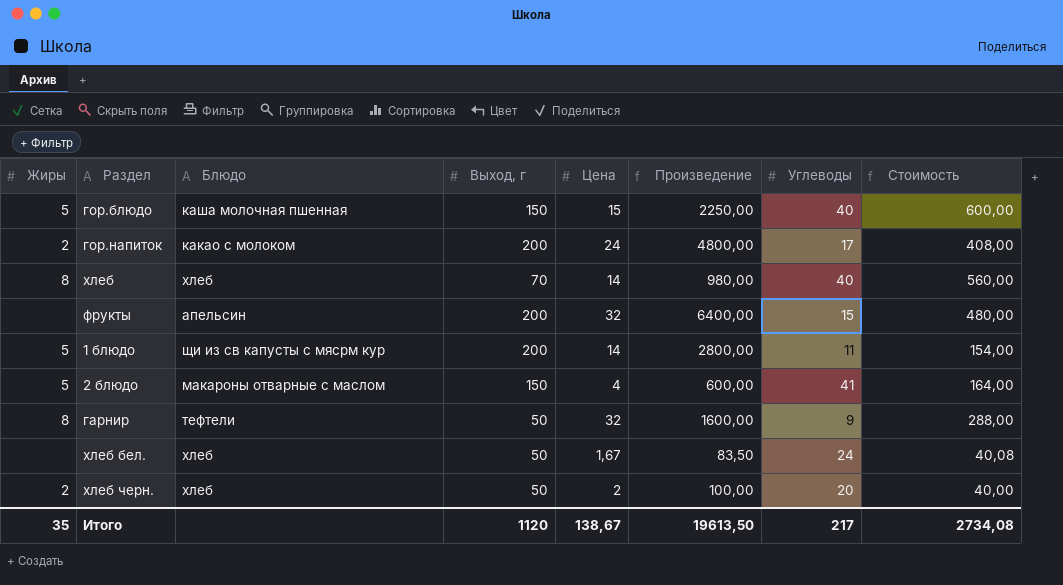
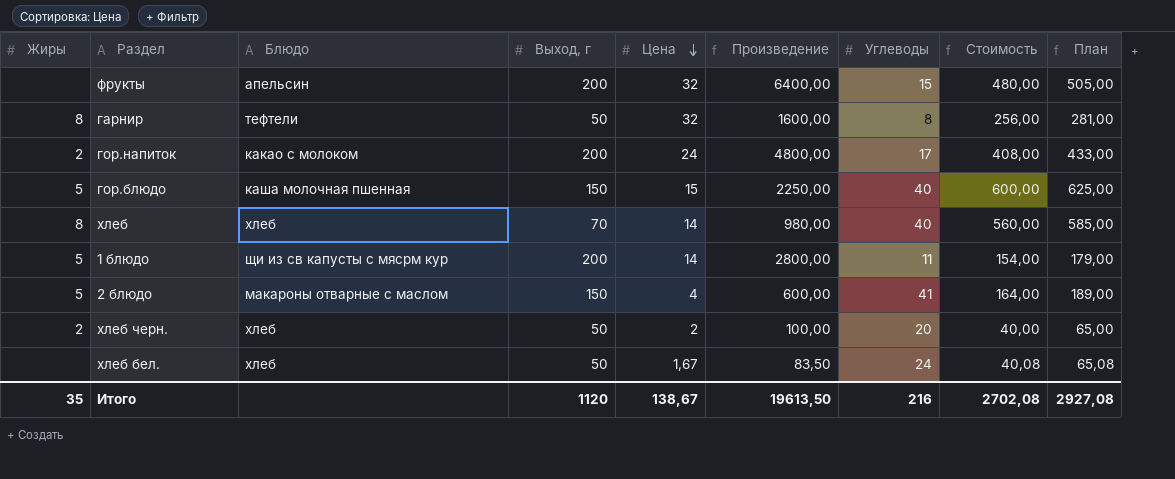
row order: none -> Цена descending
column План | formula: none -> [Стоимость] + 25
гарнир | Углеводы: 9 -> 8
гарнир | Стоимость: 288,00 -> 256,00
Итого | Углеводы: 217 -> 216
Итого | Стоимость: 2734,08 -> 2702,08

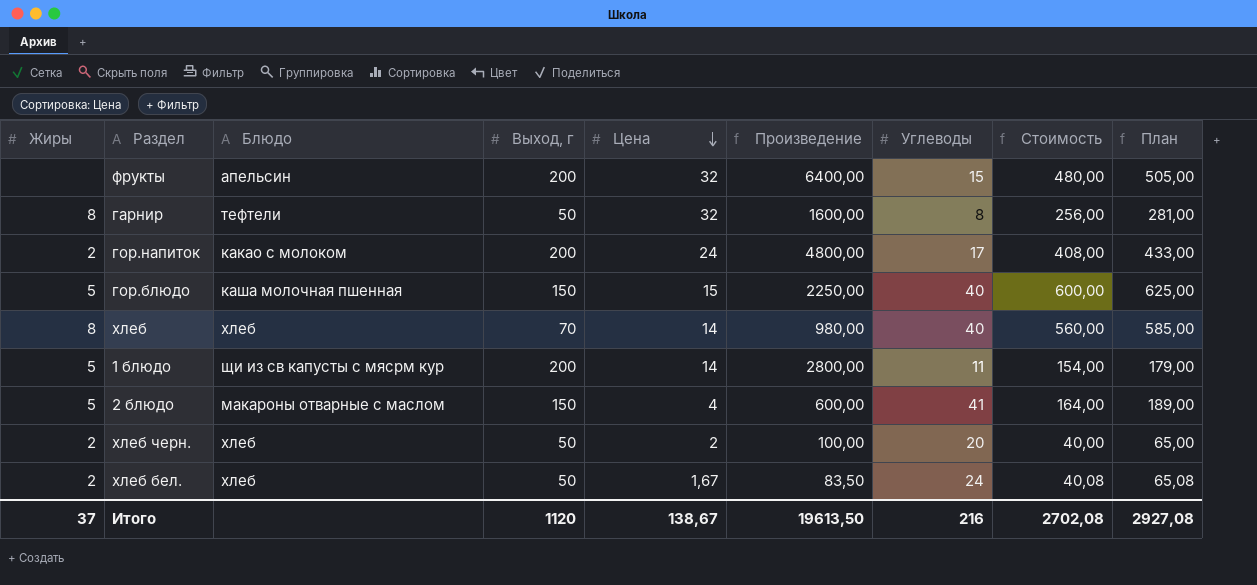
хлеб бел. | Жиры: none -> 2
Итого | Жиры: 35 -> 37

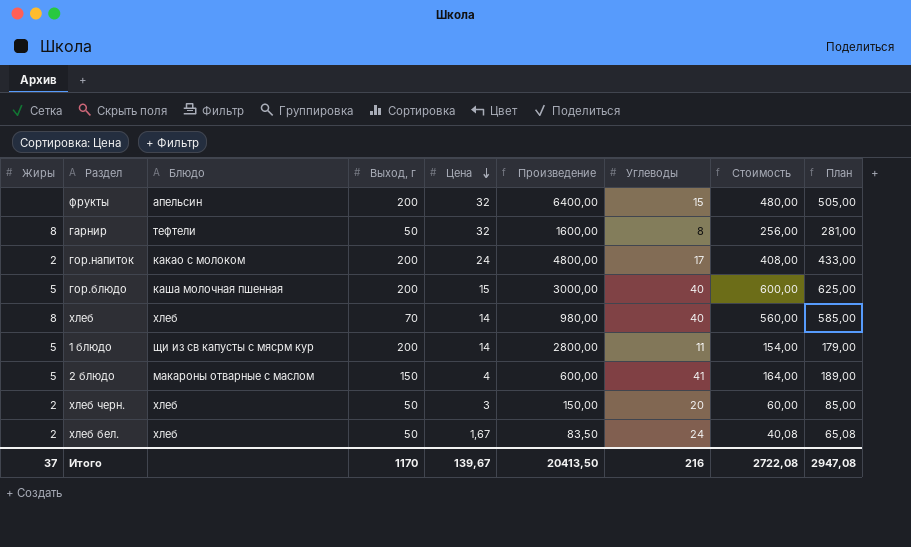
гор.блюдо | Выход, г: 150 -> 200
гор.блюдо | Произведение: 2250,00 -> 3000,00
хлеб черн. | Цена: 2 -> 3
хлеб черн. | Произведение: 100,00 -> 150,00
хлеб черн. | Стоимость: 40,00 -> 60,00
хлеб черн. | План: 65,00 -> 85,00
Итого | Выход, г: 1120 -> 1170
Итого | Цена: 138,67 -> 139,67
Итого | Произведение: 19613,50 -> 20413,50
Итого | Стоимость: 2702,08 -> 2722,08
Итого | План: 2927,08 -> 2947,08

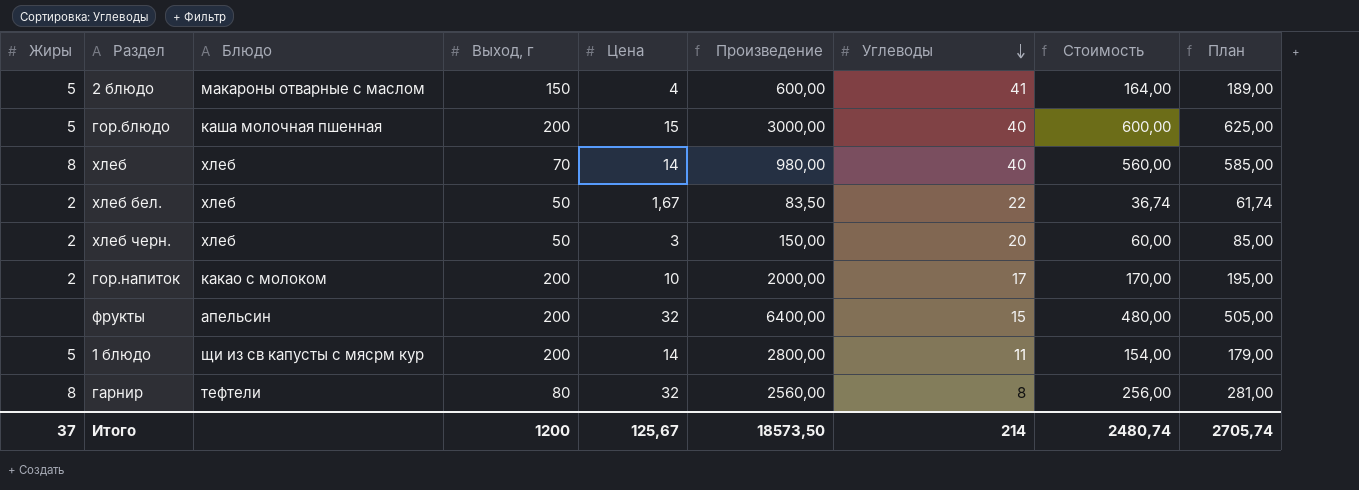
row order: Цена descending -> Углеводы descending
хлеб бел. | Углеводы: 24 -> 22
хлеб бел. | Стоимость: 40,08 -> 36,74
хлеб бел. | План: 65,08 -> 61,74
гор.напиток | Цена: 24 -> 10
гор.напиток | Произведение: 4800,00 -> 2000,00
гор.напиток | Стоимость: 408,00 -> 170,00
гор.напиток | План: 433,00 -> 195,00
гарнир | Выход, г: 50 -> 80
гарнир | Произведение: 1600,00 -> 2560,00
Итого | Выход, г: 1170 -> 1200
Итого | Цена: 139,67 -> 125,67
Итого | Произведение: 20413,50 -> 18573,50
Итого | Углеводы: 216 -> 214
Итого | Стоимость: 2722,08 -> 2480,74
Итого | План: 2947,08 -> 2705,74

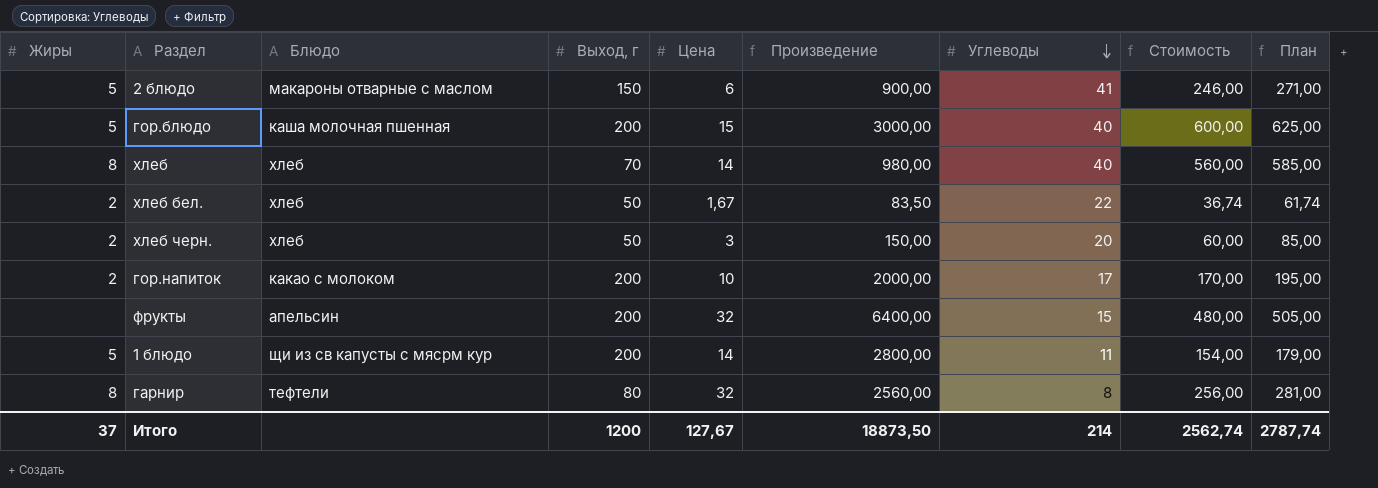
2 блюдо | Цена: 4 -> 6
2 блюдо | Произведение: 600,00 -> 900,00
2 блюдо | Стоимость: 164,00 -> 246,00
2 блюдо | План: 189,00 -> 271,00
Итого | Цена: 125,67 -> 127,67
Итого | Произведение: 18573,50 -> 18873,50
Итого | Стоимость: 2480,74 -> 2562,74
Итого | План: 2705,74 -> 2787,74

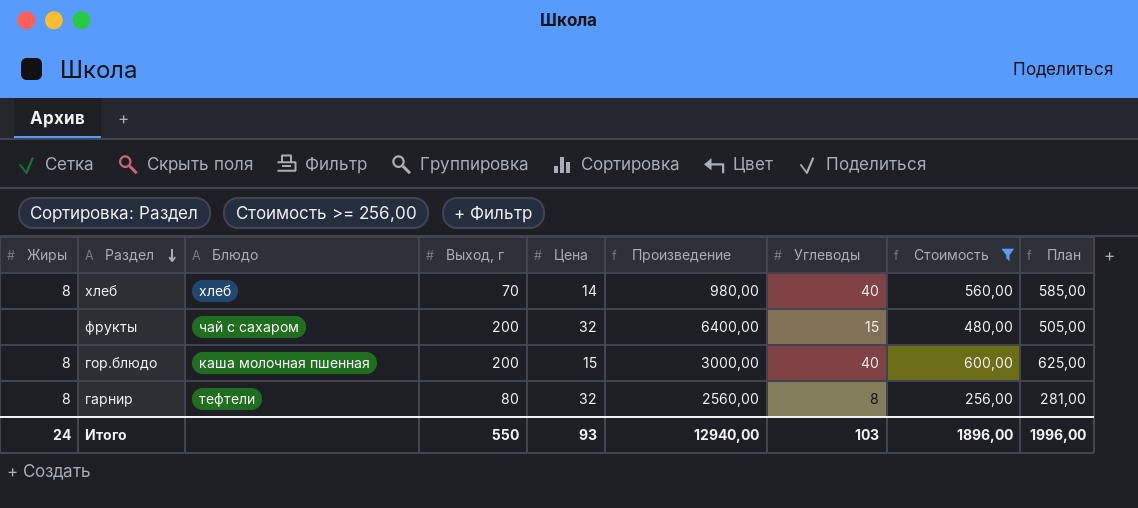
filter: none -> Стоимость >= 256,00
row order: Углеводы descending -> Раздел descending
фрукты | Блюдо: апельсин -> чай с сахаром
гор.блюдо | Жиры: 5 -> 8
Итого | Жиры: 37 -> 24
Итого | Выход, г: 1200 -> 550
Итого | Цена: 127,67 -> 93
Итого | Произведение: 18873,50 -> 12940,00
Итого | Углеводы: 214 -> 103
Итого | Стоимость: 2562,74 -> 1896,00
Итого | План: 2787,74 -> 1996,00

